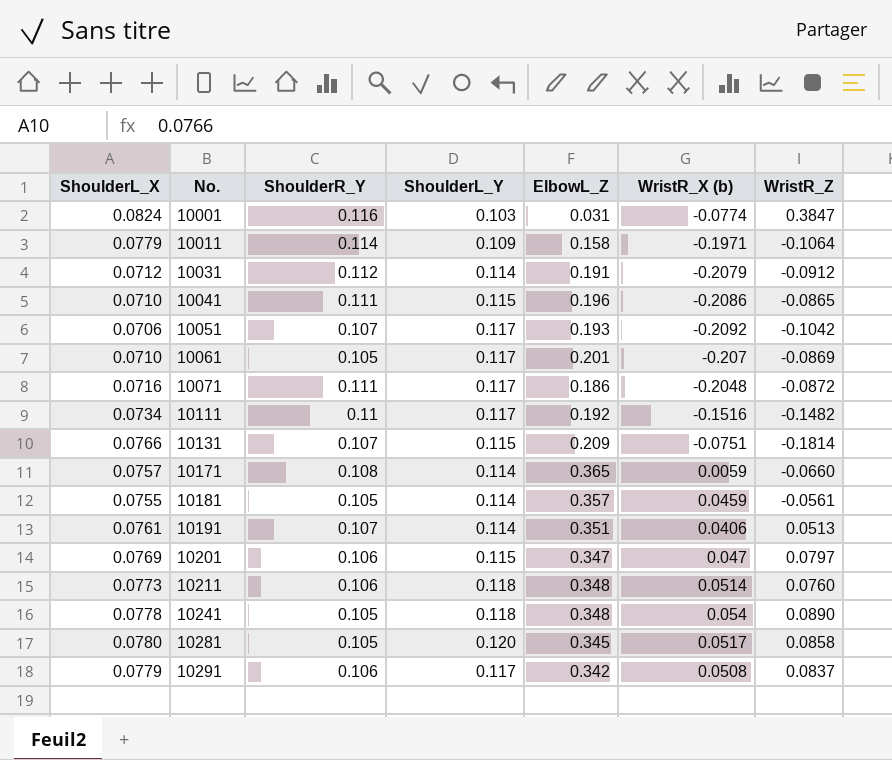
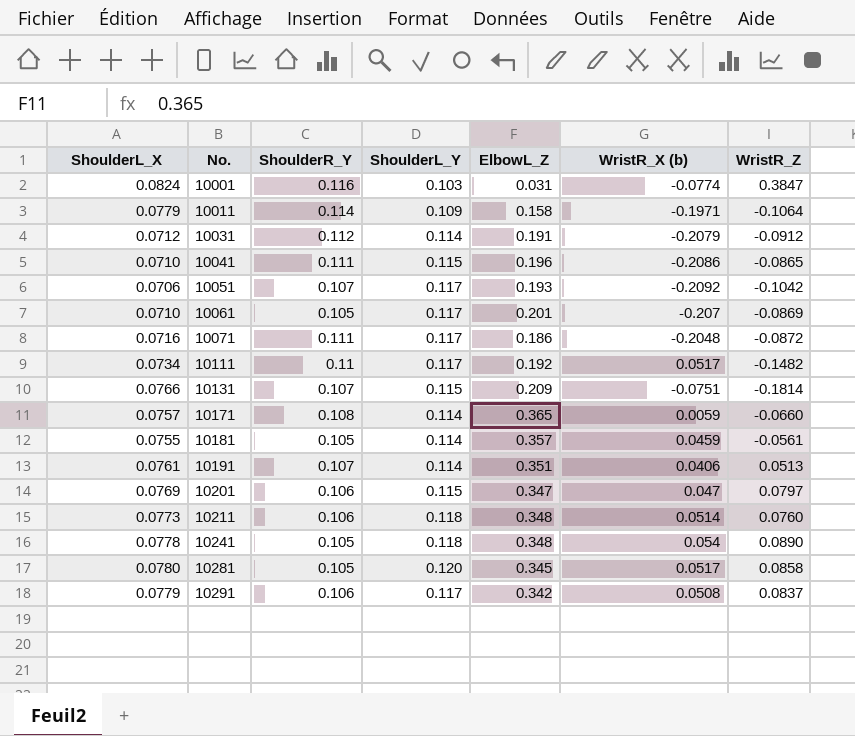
10111 | WristR_X (b): -0.1516 -> 0.0517

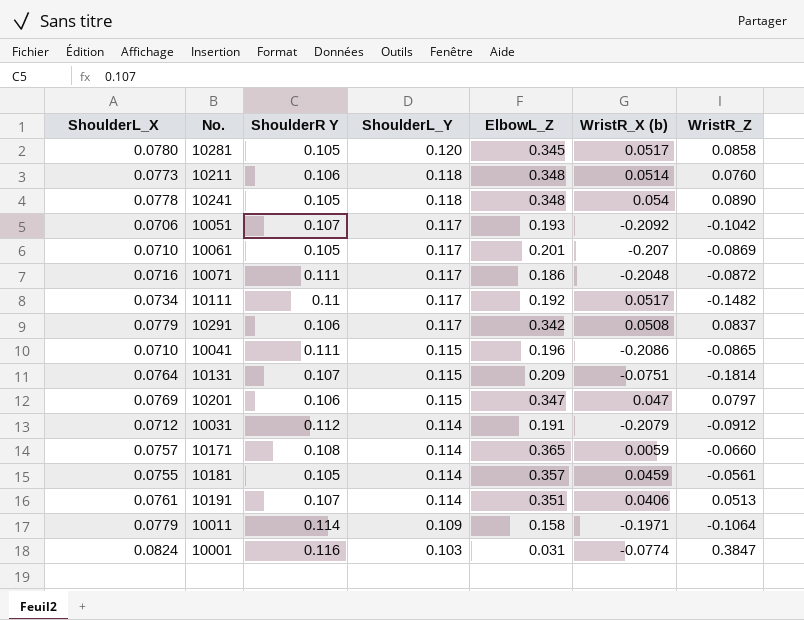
row order: No. ascending -> ShoulderL_Y descending
column name: ShoulderR_Y -> ShoulderR Y
10131 | ShoulderL_X: 0.0766 -> 0.0764

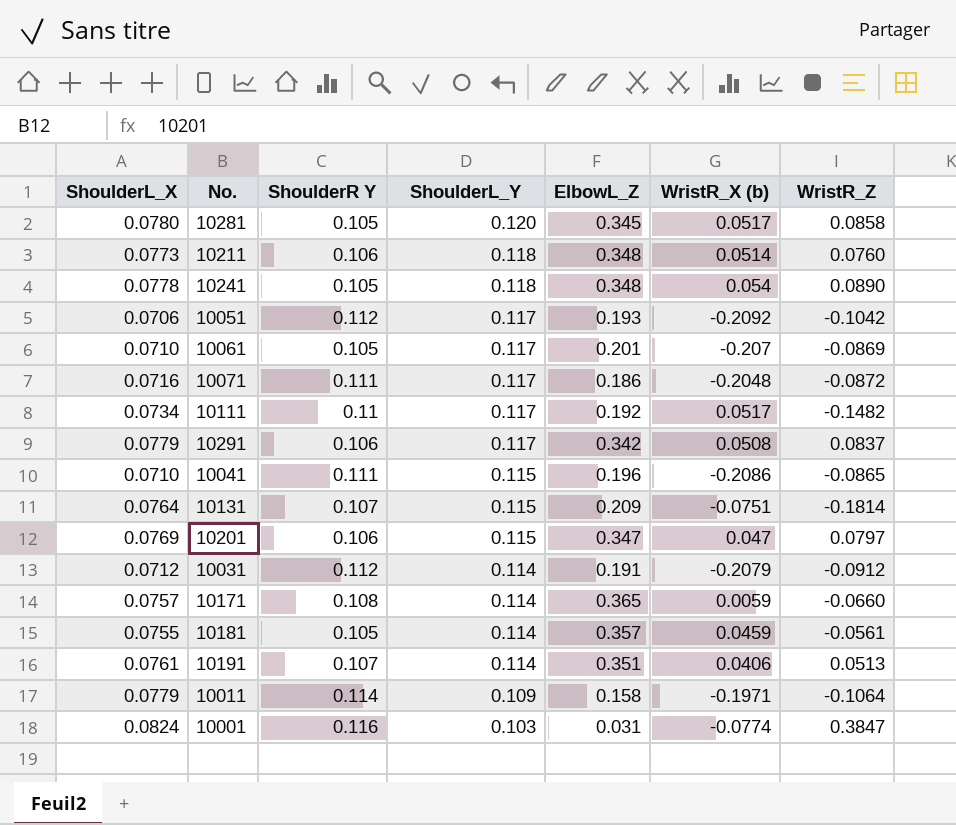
10051 | ShoulderR Y: 0.107 -> 0.112

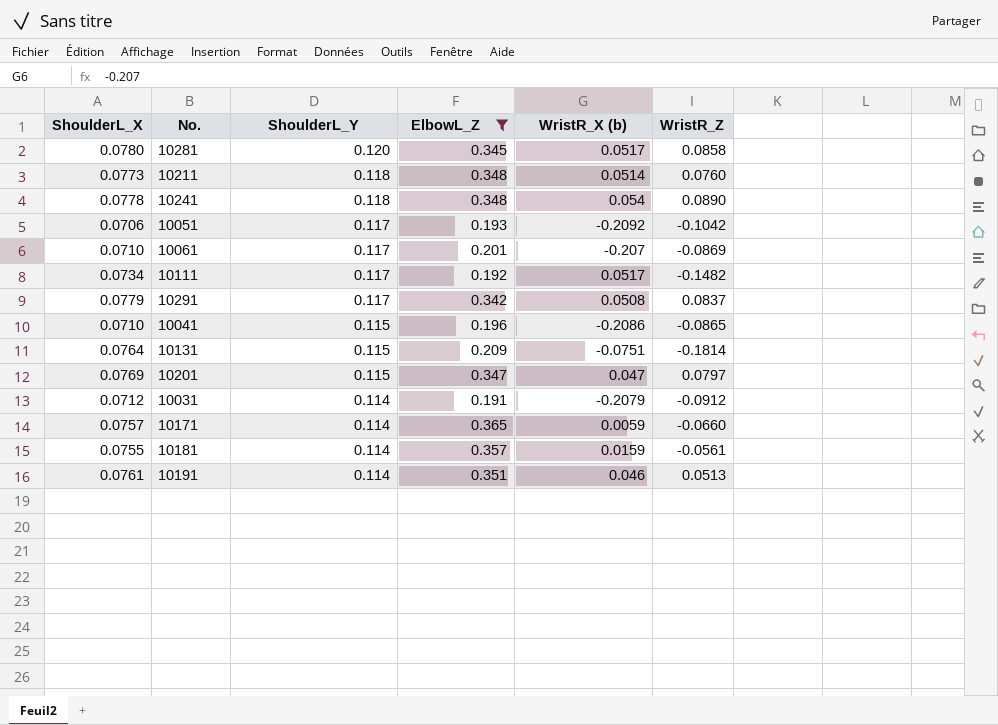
filter: none -> ElbowL_Z >= 0.191
column ShoulderR Y | position: 3 -> none
10181 | WristR_X (b): 0.0459 -> 0.0159
10191 | WristR_X (b): 0.0406 -> 0.046

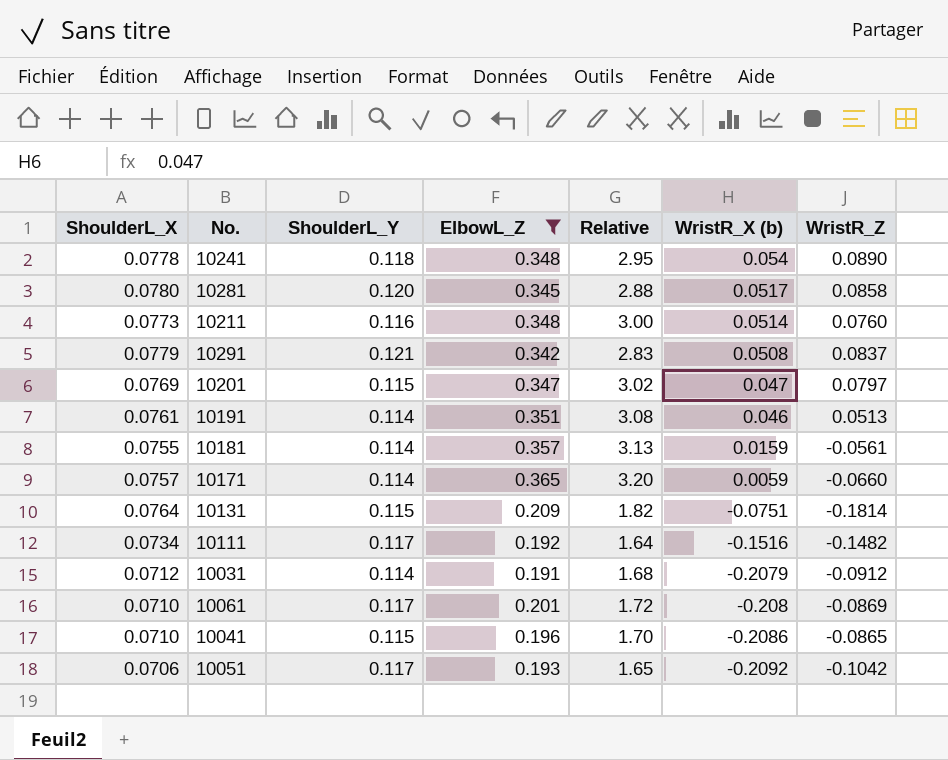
row order: ShoulderL_Y descending -> WristR_X (b) descending
column Relative | formula: none -> [ElbowL_Z] / [ShoulderL_Y]
10211 | ShoulderL_Y: 0.118 -> 0.116
10291 | ShoulderL_Y: 0.117 -> 0.121
10111 | WristR_X (b): 0.0517 -> -0.1516
10061 | WristR_X (b): -0.207 -> -0.208

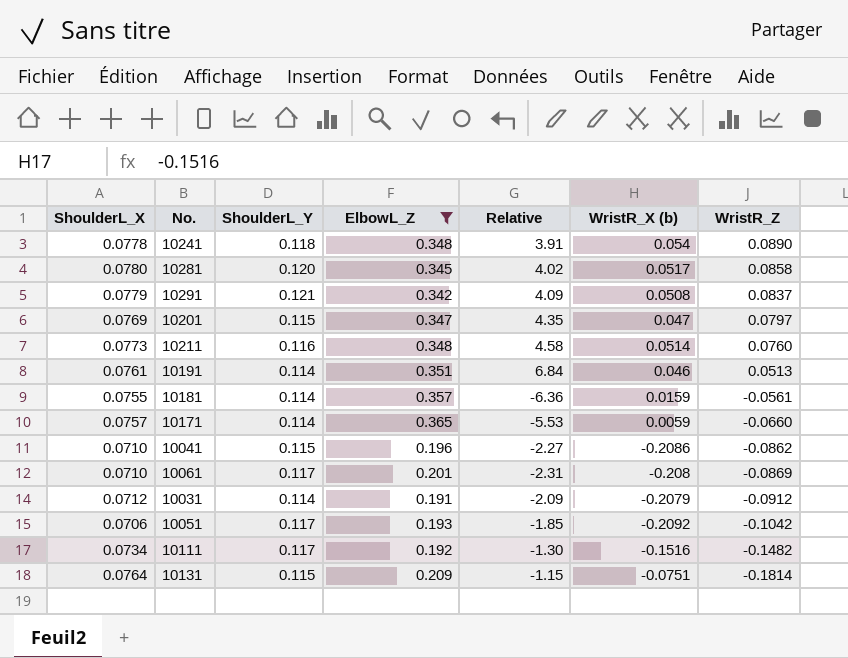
row order: WristR_X (b) descending -> WristR_Z descending
column Relative | formula: [ElbowL_Z] / [ShoulderL_Y] -> [ElbowL_Z] / [WristR_Z]
10041 | WristR_Z: -0.0865 -> -0.0862

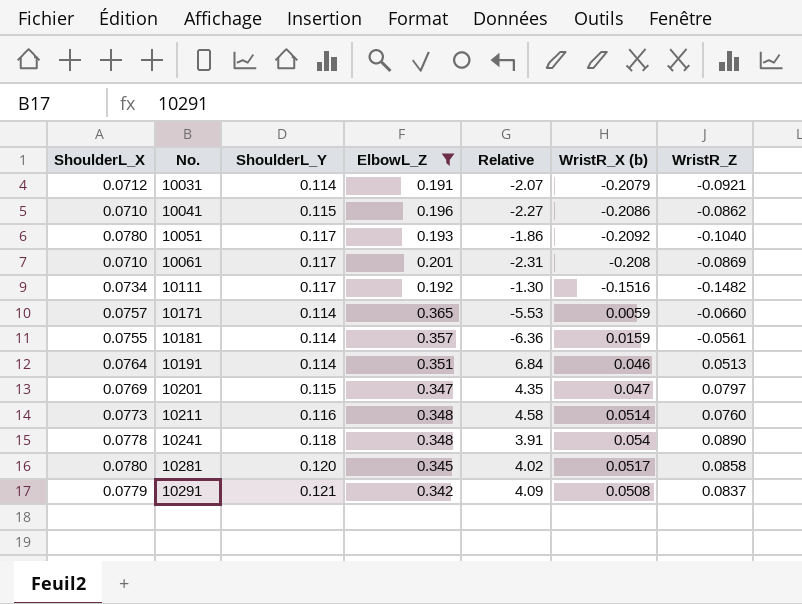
row order: WristR_Z descending -> No. ascending
row 10131: 0.0764 | 0.115 | 0.209 | -1.15 | -0.0751 | -0.1814 -> none
10031 | Relative: -2.09 -> -2.07
10031 | WristR_Z: -0.0912 -> -0.0921
10051 | ShoulderL_X: 0.0706 -> 0.0780
10051 | Relative: -1.85 -> -1.86
10051 | WristR_Z: -0.1042 -> -0.1040
10191 | ShoulderL_X: 0.0761 -> 0.0764

